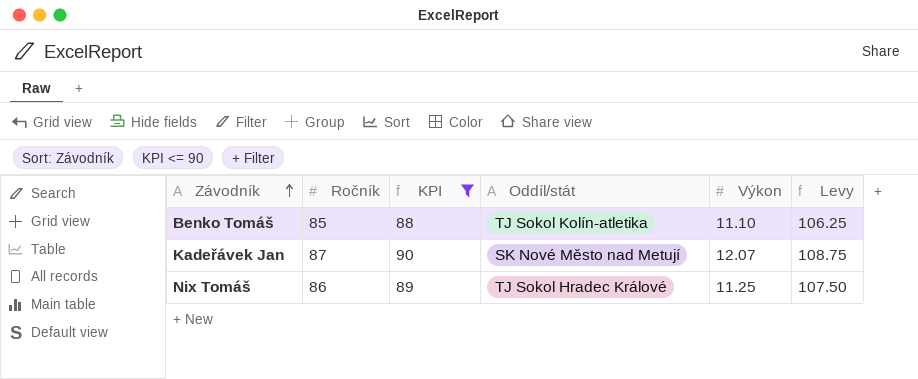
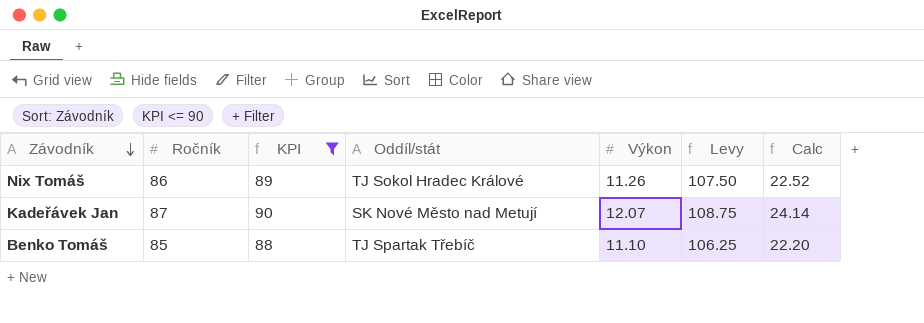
row order: Závodník ascending -> Závodník descending
column Calc | formula: none -> [Výkon] * 2
Nix Tomáš | Výkon: 11.25 -> 11.26
Benko Tomáš | Oddíl/stát: TJ Sokol Kolín-atletika -> TJ Spartak Třebíč

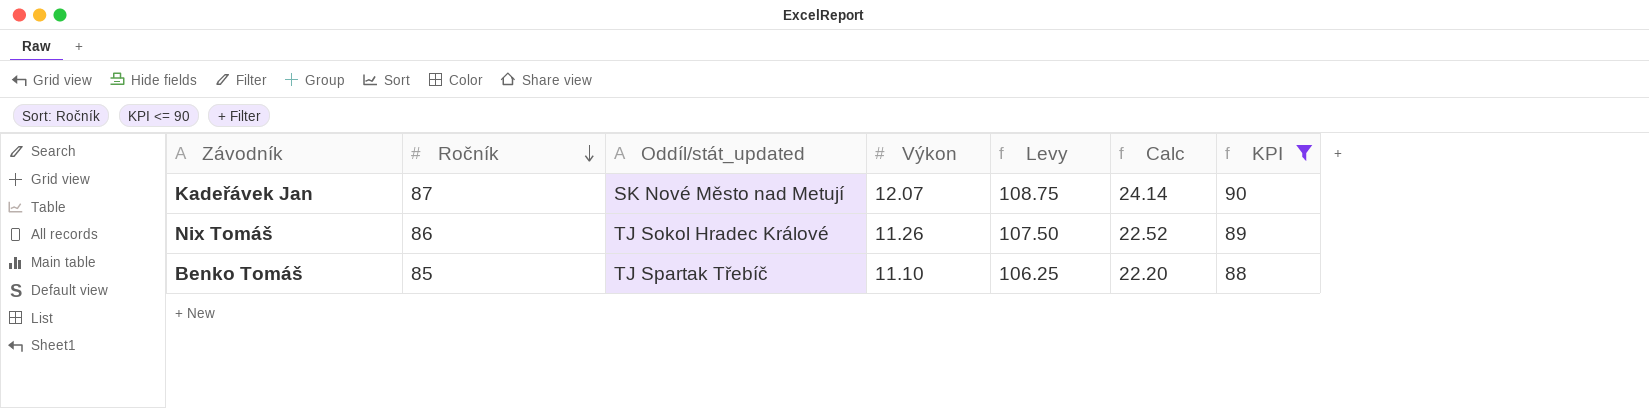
row order: Závodník descending -> Ročník descending
column name: Oddíl/stát -> Oddíl/stát_updated
column KPI | position: 3 -> 7

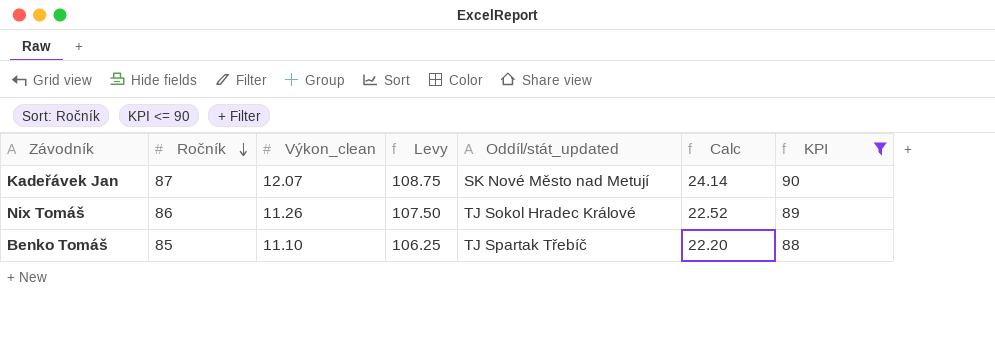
column name: Výkon -> Výkon_clean
column Oddíl/stát_updated | position: 3 -> 5

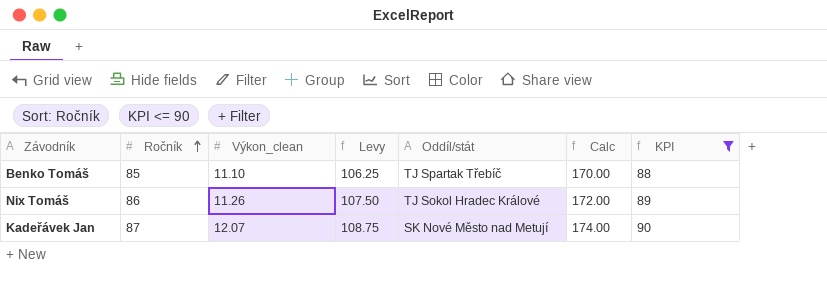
row order: Ročník descending -> Ročník ascending
column name: Oddíl/stát_updated -> Oddíl/stát
column Calc | formula: [Výkon_clean] * 2 -> [Ročník] * 2

